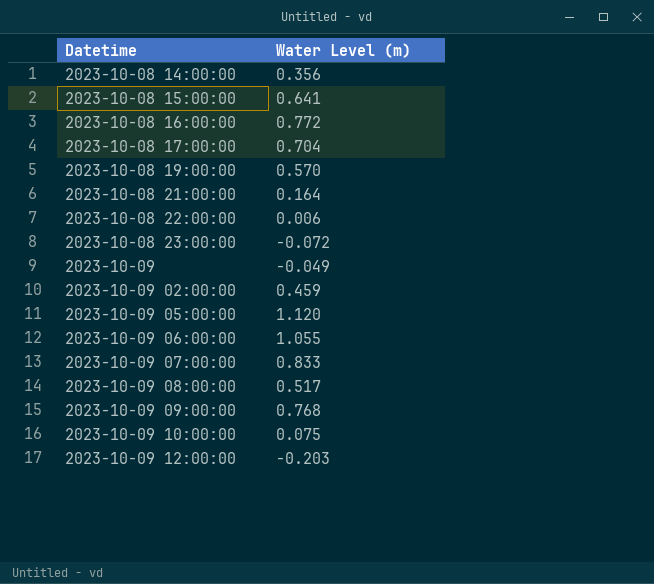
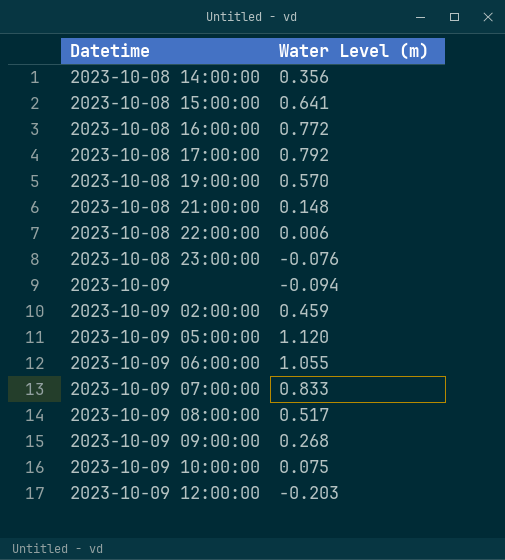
2023-10-08 17:00:00 | Water Level (m): 0.704 -> 0.792
2023-10-08 21:00:00 | Water Level (m): 0.164 -> 0.148
2023-10-08 23:00:00 | Water Level (m): -0.072 -> -0.076
2023-10-09 | Water Level (m): -0.049 -> -0.094
2023-10-09 09:00:00 | Water Level (m): 0.768 -> 0.268

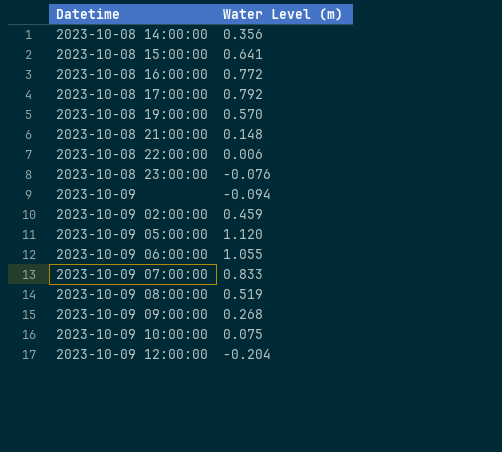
2023-10-09 08:00:00 | Water Level (m): 0.517 -> 0.519
2023-10-09 12:00:00 | Water Level (m): -0.203 -> -0.204

